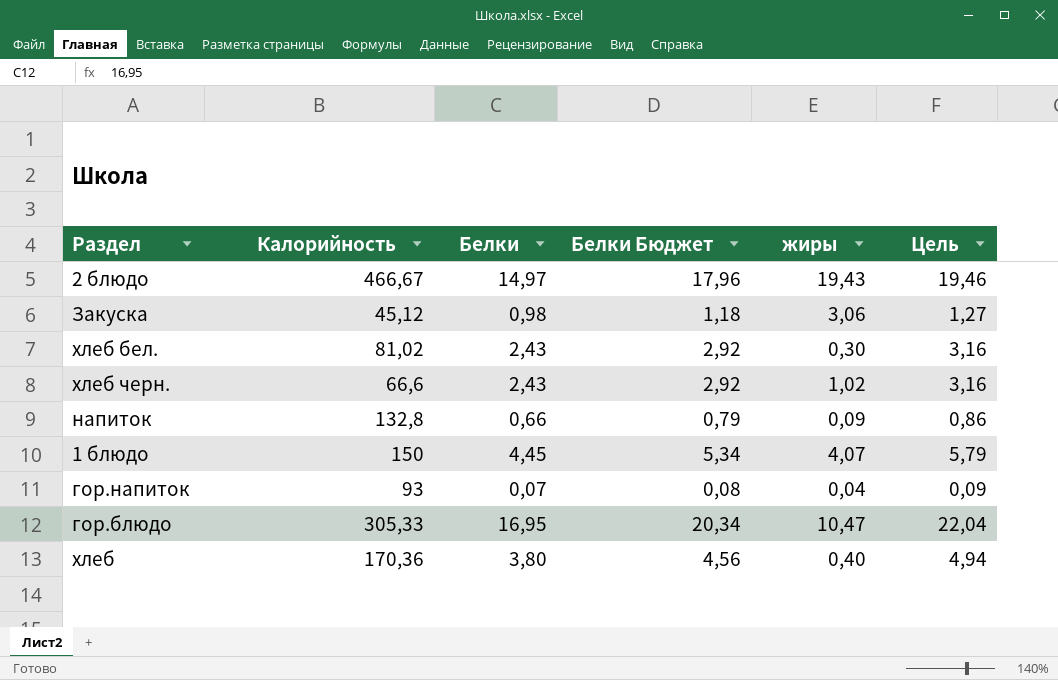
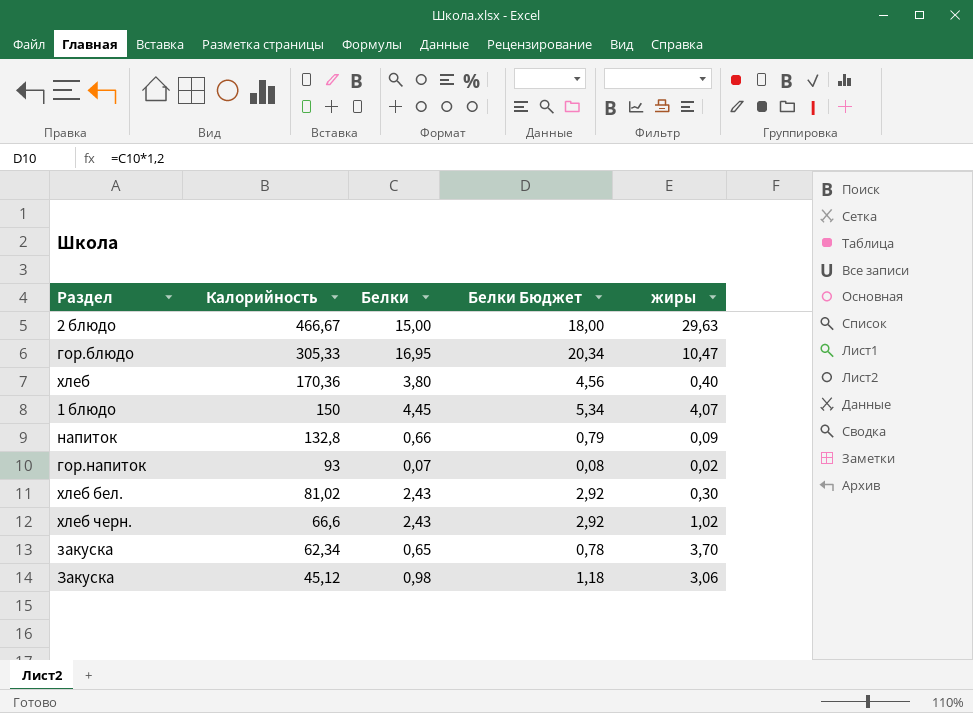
row order: none -> Калорийность descending
column Цель | formula: [Белки] * 1,3 -> none
2 блюдо | Белки: 14,97 -> 15,00
2 блюдо | Белки Бюджет: 17,96 -> 18,00
2 блюдо | жиры: 19,43 -> 29,63
гор.напиток | жиры: 0,04 -> 0,02
row закуска: none -> 62,34 | 0,65 | 0,78 | 3,70

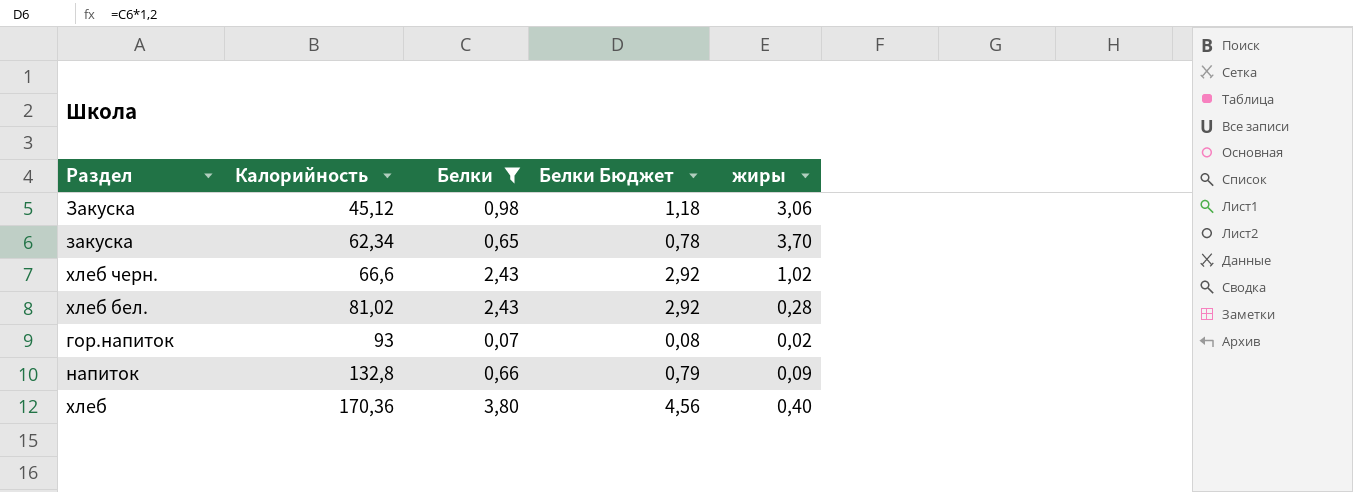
filter: none -> Белки <= 3,80
row order: Калорийность descending -> Калорийность ascending
хлеб бел. | жиры: 0,30 -> 0,28

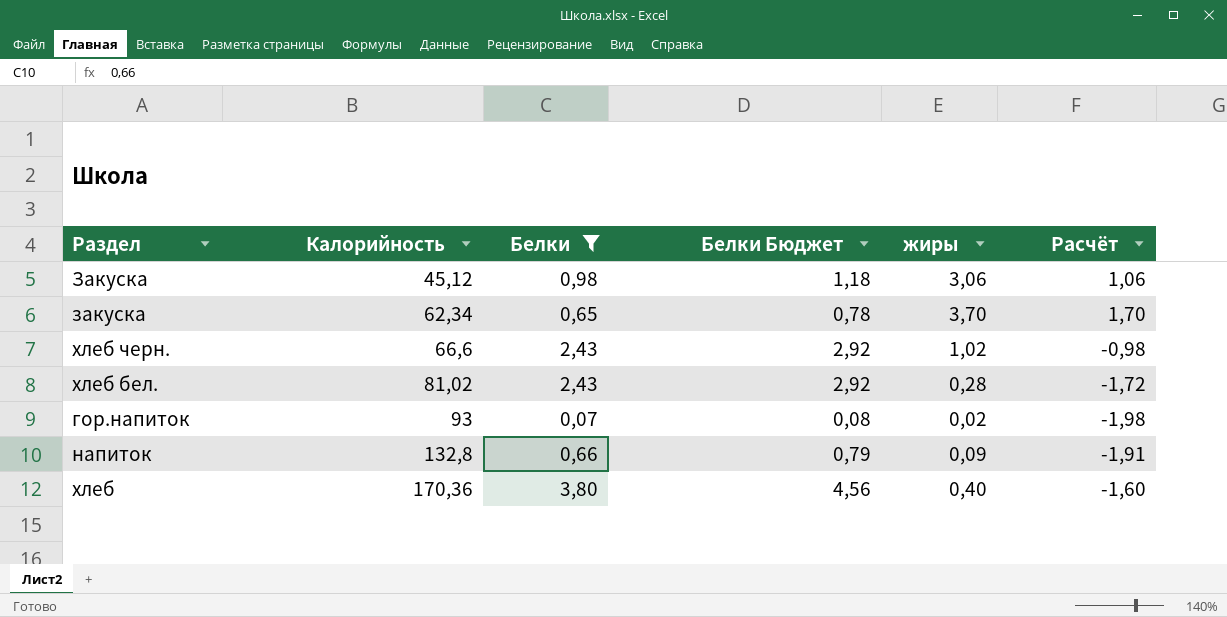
column Расчёт | formula: none -> [жиры] - 2

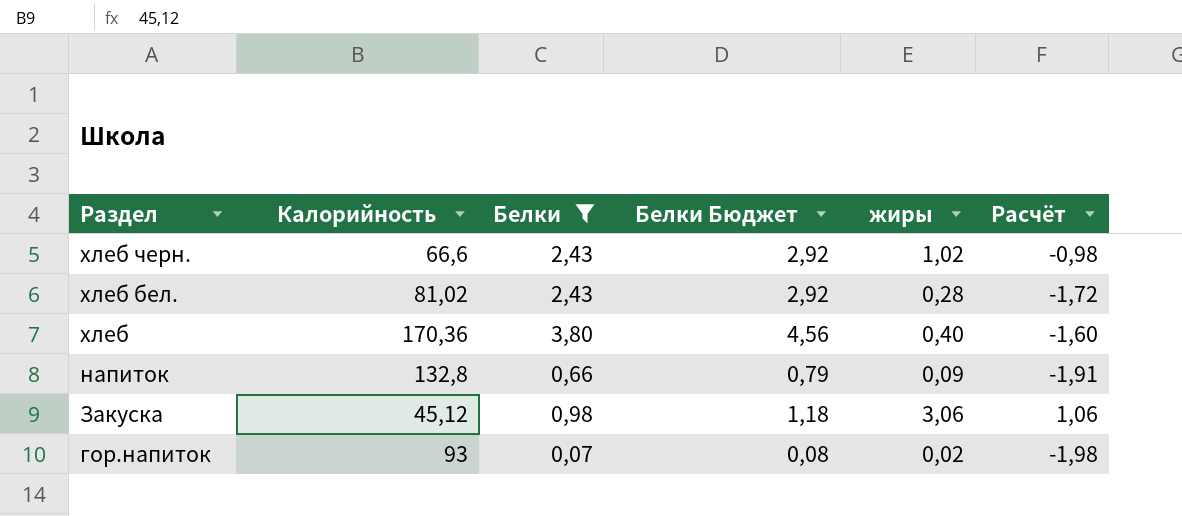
row order: Калорийность ascending -> Раздел descending
row закуска: 62,34 | 0,65 | 0,78 | 3,70 | 1,70 -> none

